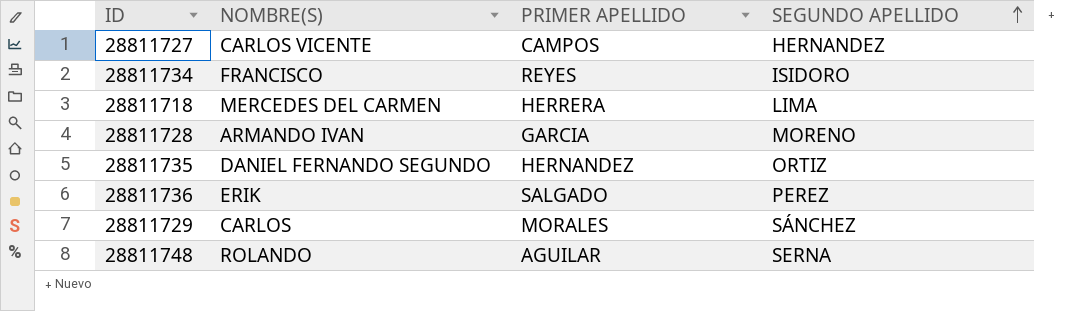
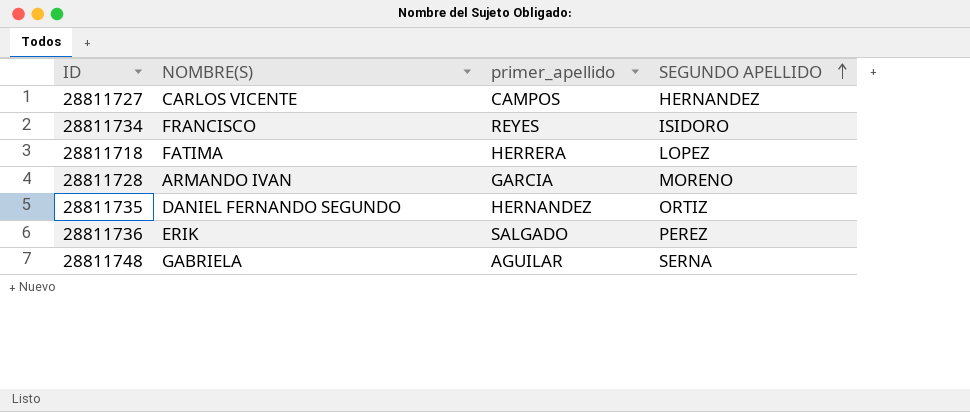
column name: PRIMER APELLIDO -> primer_apellido
row 28811729: CARLOS | MORALES | SÁNCHEZ -> none
28811718 | NOMBRE(S): MERCEDES DEL CARMEN -> FATIMA
28811718 | SEGUNDO APELLIDO: LIMA -> LOPEZ
28811748 | NOMBRE(S): ROLANDO -> GABRIELA

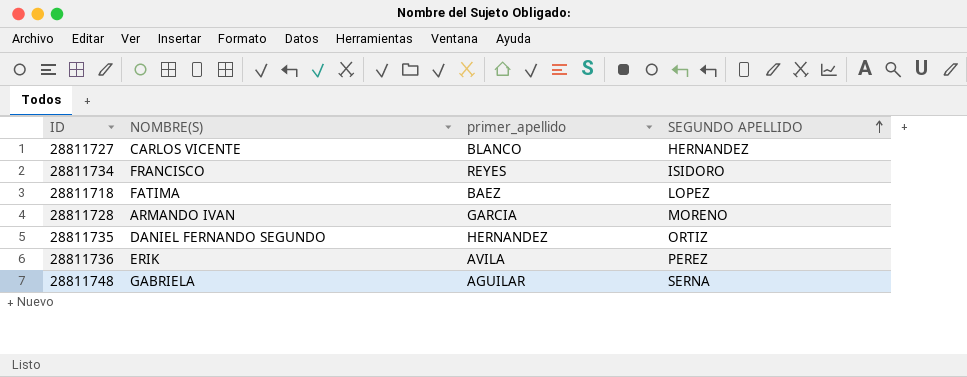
28811727 | primer_apellido: CAMPOS -> BLANCO
28811718 | primer_apellido: HERRERA -> BAEZ
28811736 | primer_apellido: SALGADO -> AVILA

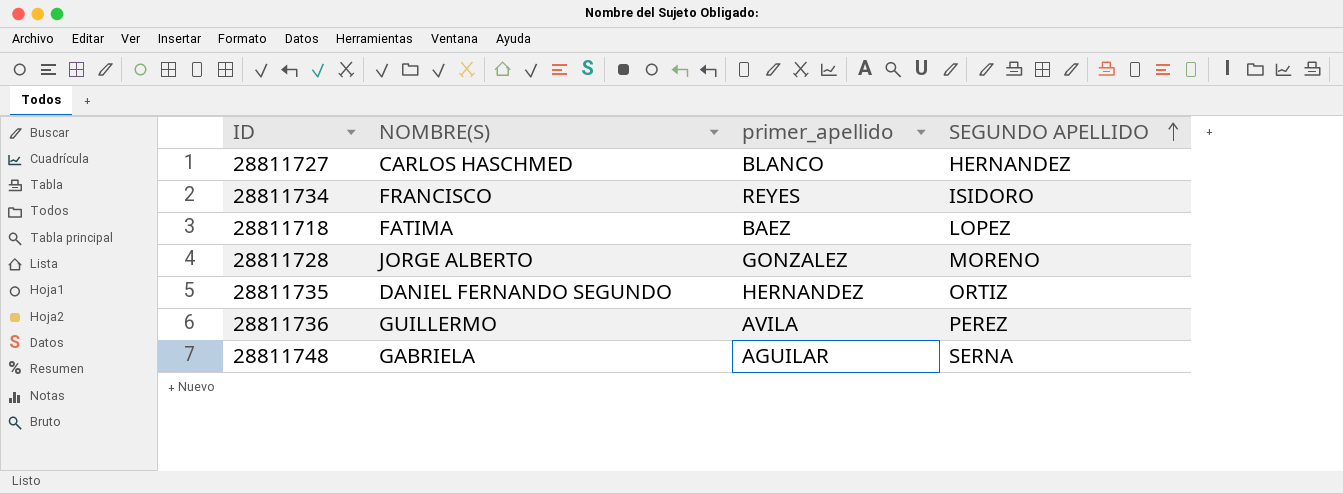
28811727 | NOMBRE(S): CARLOS VICENTE -> CARLOS HASCHMED
28811728 | NOMBRE(S): ARMANDO IVAN -> JORGE ALBERTO
28811728 | primer_apellido: GARCIA -> GONZALEZ
28811736 | NOMBRE(S): ERIK -> GUILLERMO

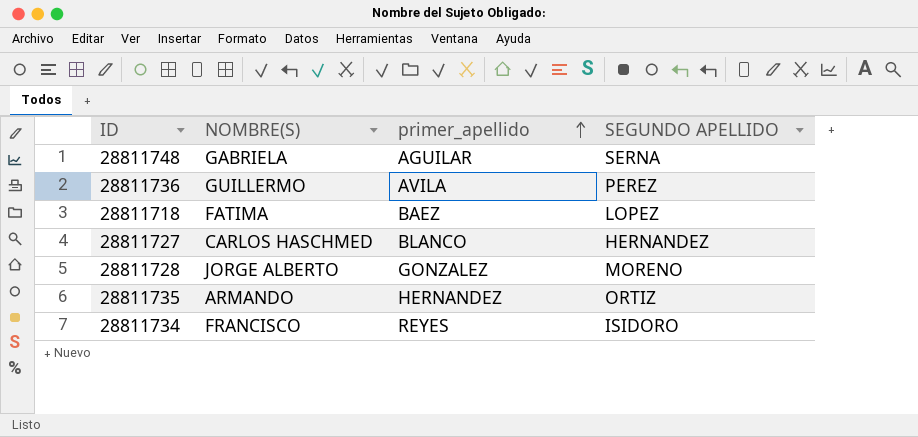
row order: SEGUNDO APELLIDO ascending -> primer_apellido ascending
28811735 | NOMBRE(S): DANIEL FERNANDO SEGUNDO -> ARMANDO

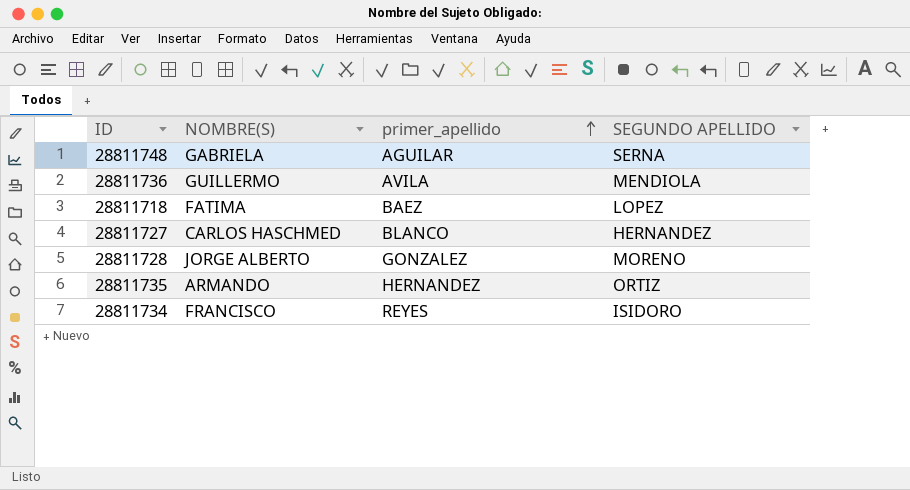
28811736 | SEGUNDO APELLIDO: PEREZ -> MENDIOLA

